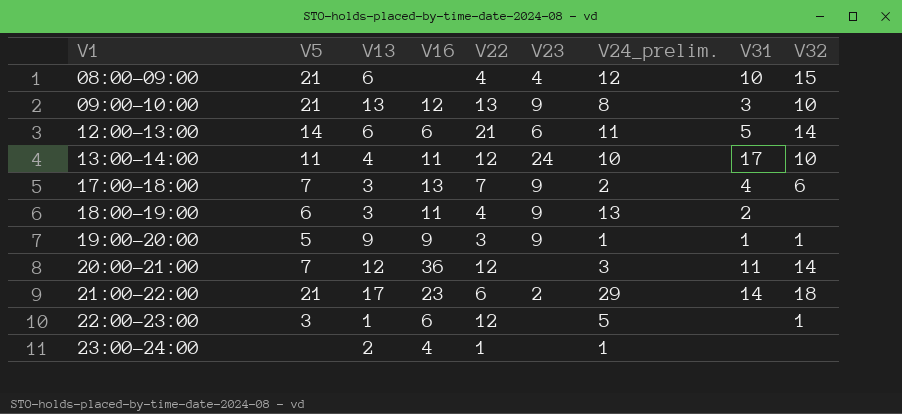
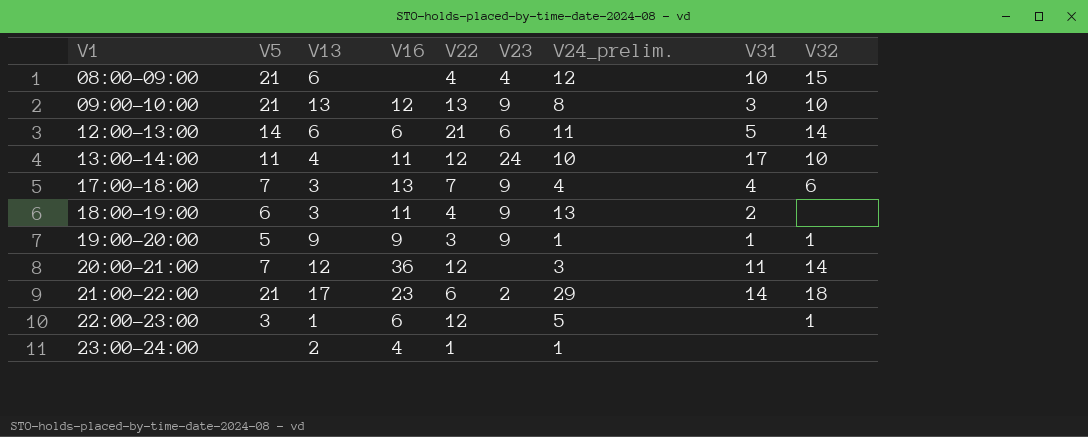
17:00-18:00 | V24_prelim.: 2 -> 4

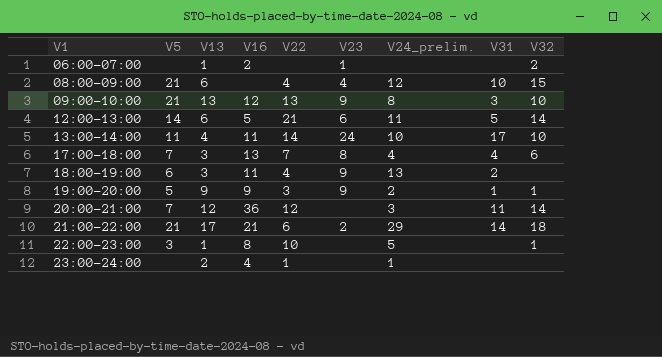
row 06:00-07:00: none -> none | 1 | 2 | none | 1 | none | none | 2
12:00-13:00 | V16: 6 -> 5
13:00-14:00 | V22: 12 -> 14
17:00-18:00 | V23: 9 -> 8
19:00-20:00 | V24_prelim.: 1 -> 2
21:00-22:00 | V16: 23 -> 21
22:00-23:00 | V16: 6 -> 8
22:00-23:00 | V22: 12 -> 10

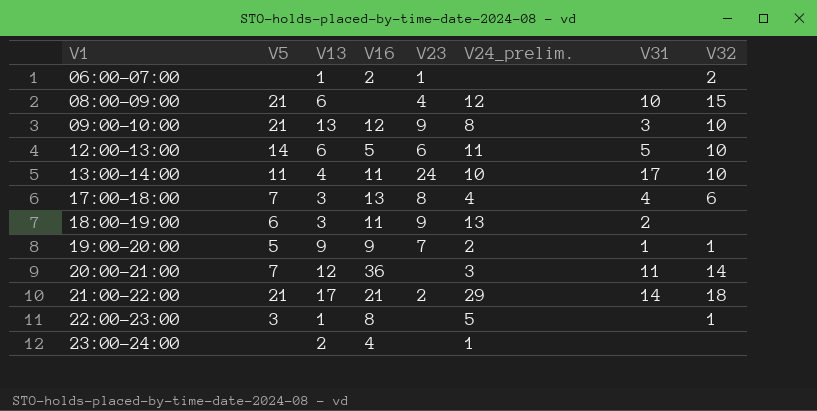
column V22 | position: 5 -> none
12:00-13:00 | V32: 14 -> 10
19:00-20:00 | V23: 9 -> 7

